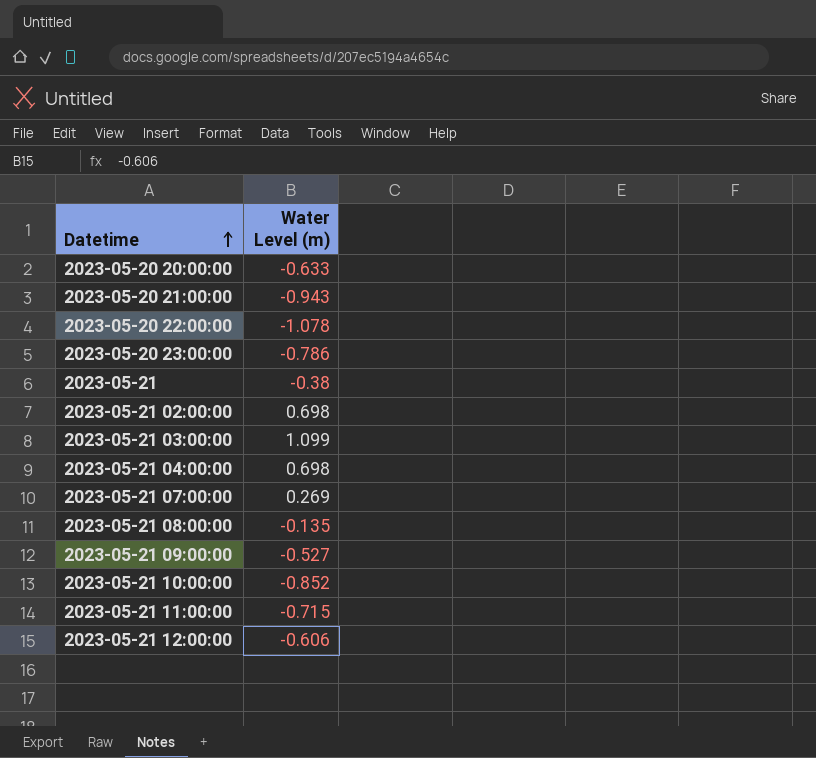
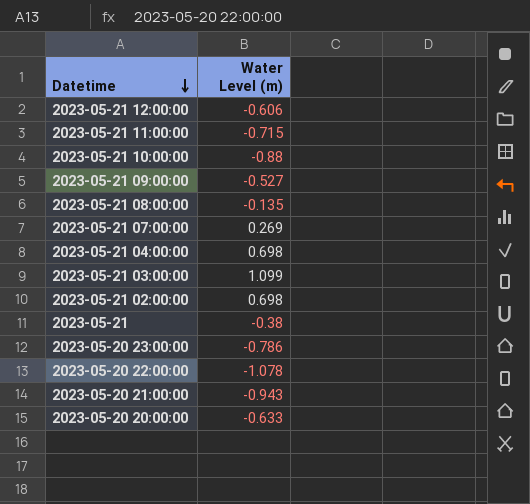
row order: Datetime ascending -> Datetime descending
2023-05-21 10:00:00 | Water Level (m): -0.852 -> -0.88

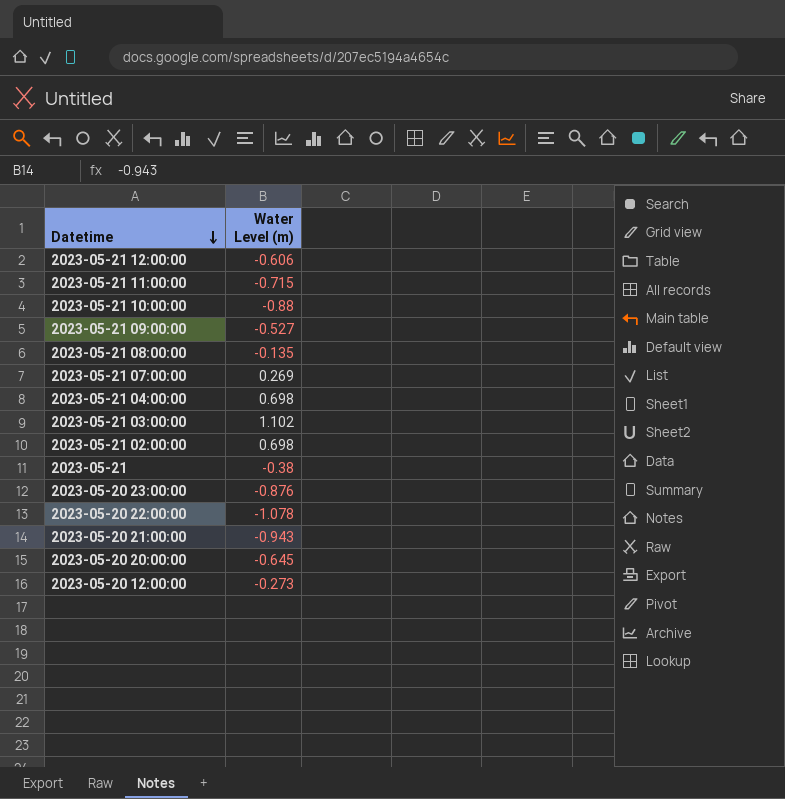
2023-05-21 03:00:00 | Water Level (m): 1.099 -> 1.102
2023-05-20 23:00:00 | Water Level (m): -0.786 -> -0.876
2023-05-20 20:00:00 | Water Level (m): -0.633 -> -0.645
row 2023-05-20 12:00:00: none -> -0.273

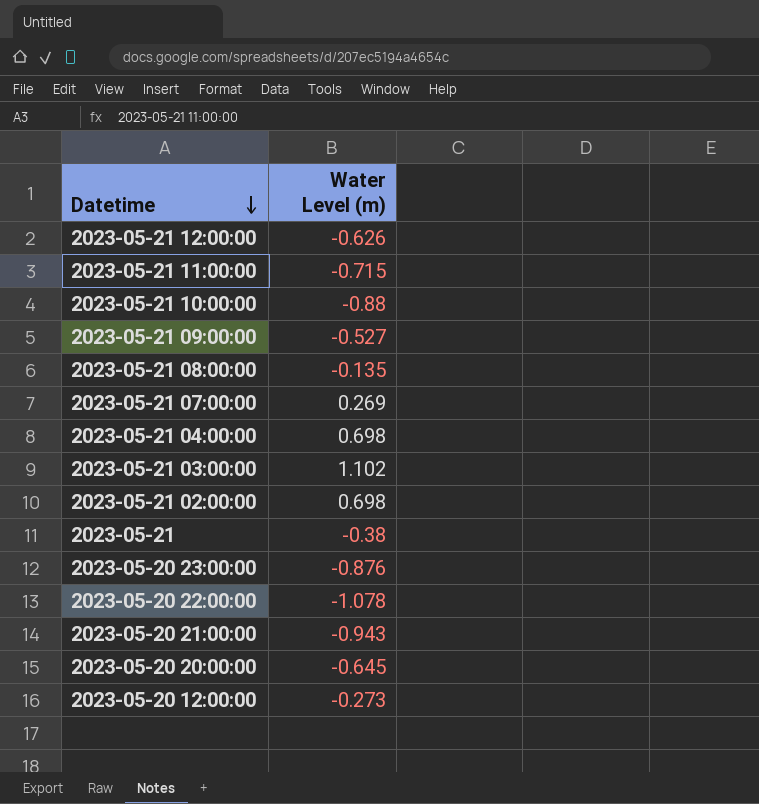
2023-05-21 12:00:00 | Water Level (m): -0.606 -> -0.626

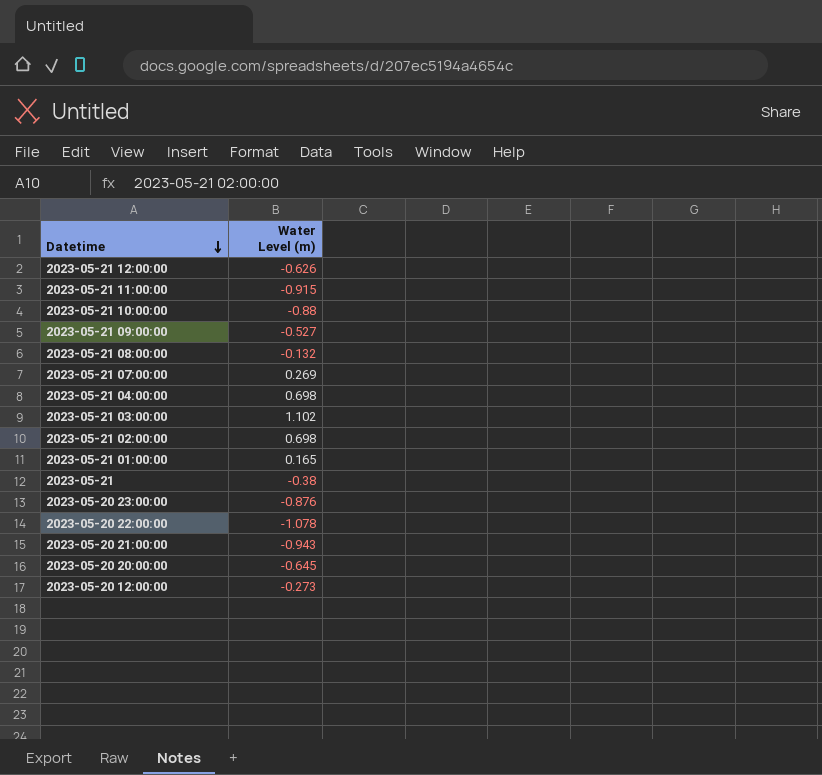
2023-05-21 11:00:00 | Water Level (m): -0.715 -> -0.915
2023-05-21 08:00:00 | Water Level (m): -0.135 -> -0.132
row 2023-05-21 01:00:00: none -> 0.165

